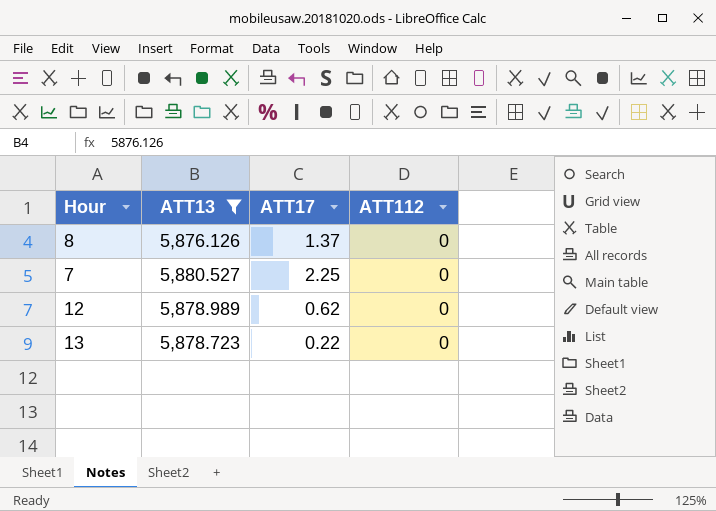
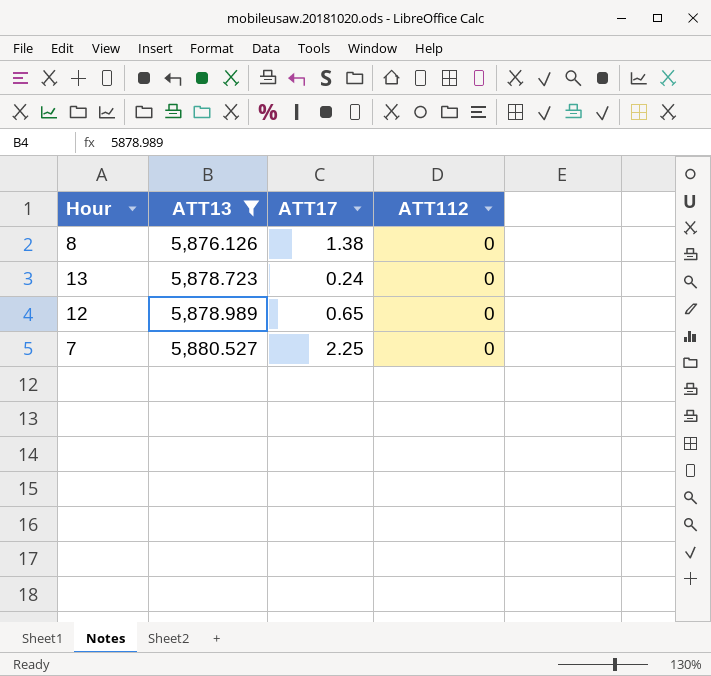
row order: none -> ATT13 ascending
8 | ATT17: 1.37 -> 1.38
13 | ATT17: 0.22 -> 0.24
12 | ATT17: 0.62 -> 0.65

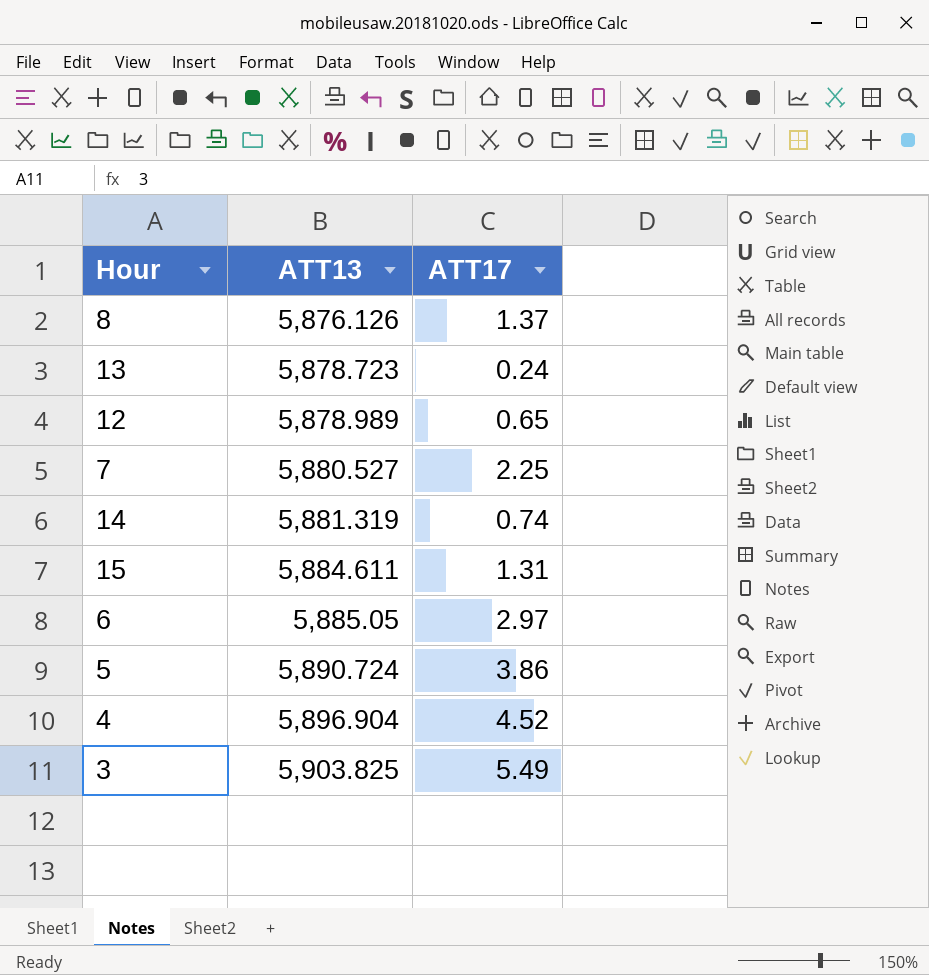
filter: ATT13 <= 5,880.527 -> none
column ATT112 | position: 4 -> none
8 | ATT17: 1.38 -> 1.37

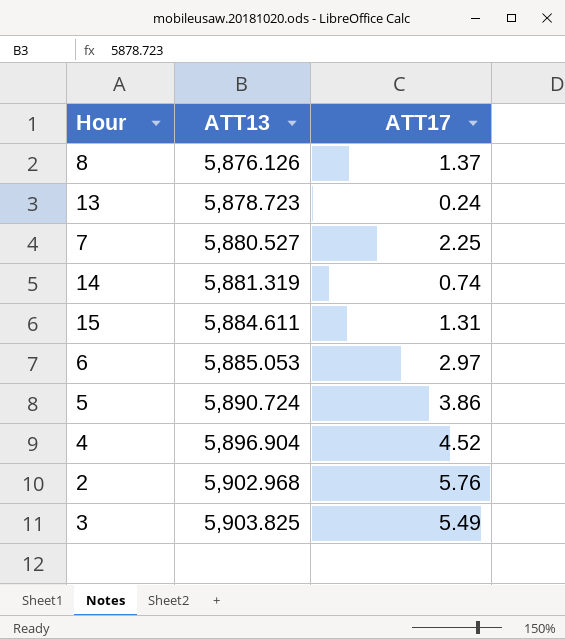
row 12: 5,878.989 | 0.65 -> none
6 | ATT13: 5,885.05 -> 5,885.053
row 2: none -> 5,902.968 | 5.76

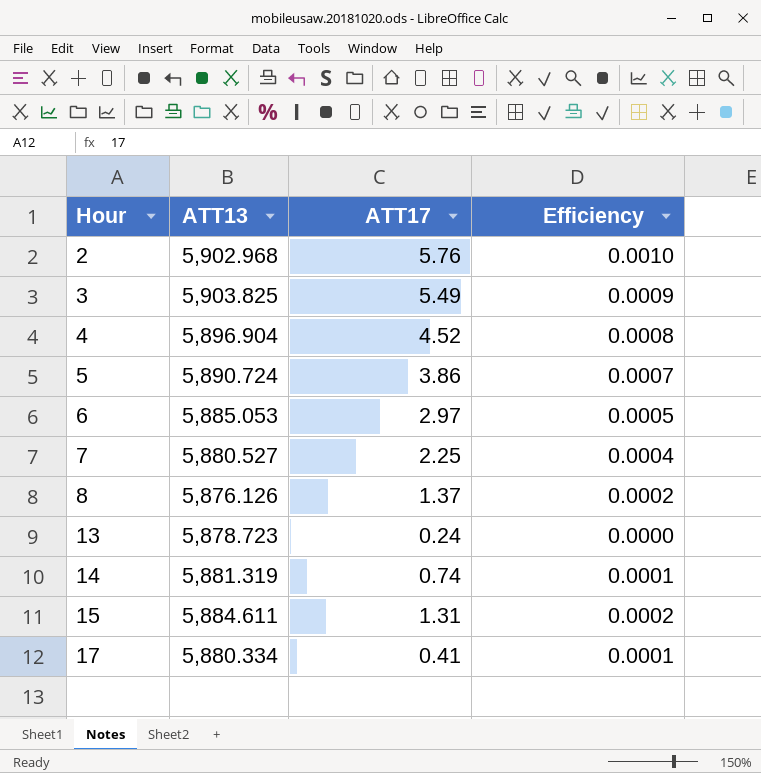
row order: ATT13 ascending -> Hour ascending
column Efficiency | formula: none -> [ATT17] / [ATT13]
row 17: none -> 5,880.334 | 0.41 | 0.0001

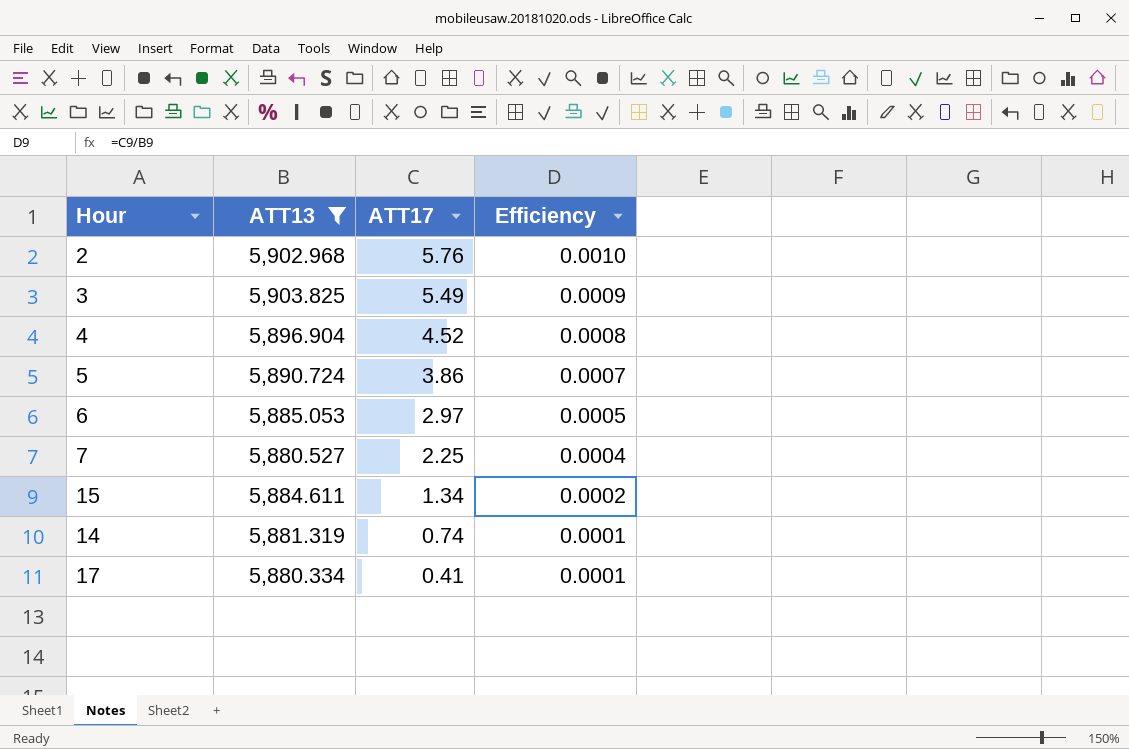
filter: none -> ATT13 >= 5,880.334
row order: Hour ascending -> ATT17 descending
15 | ATT17: 1.31 -> 1.34

